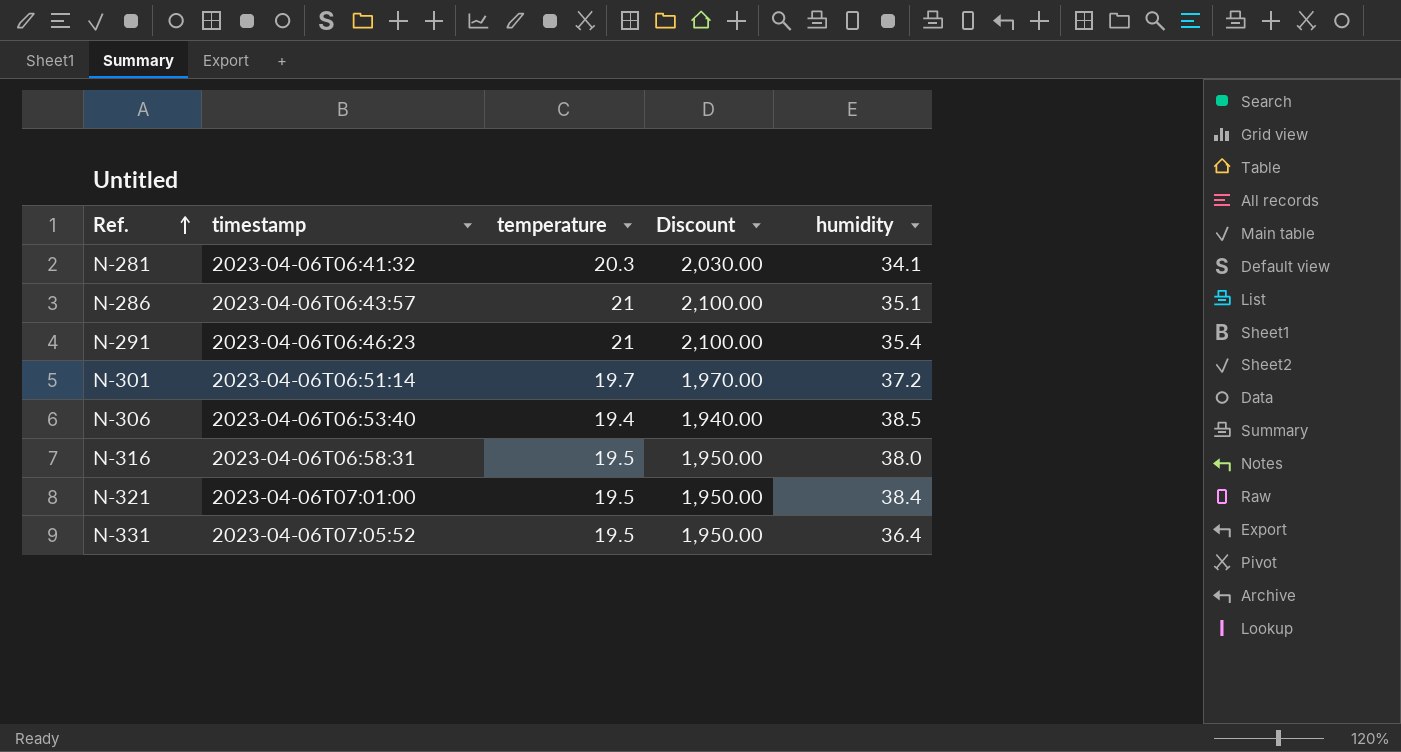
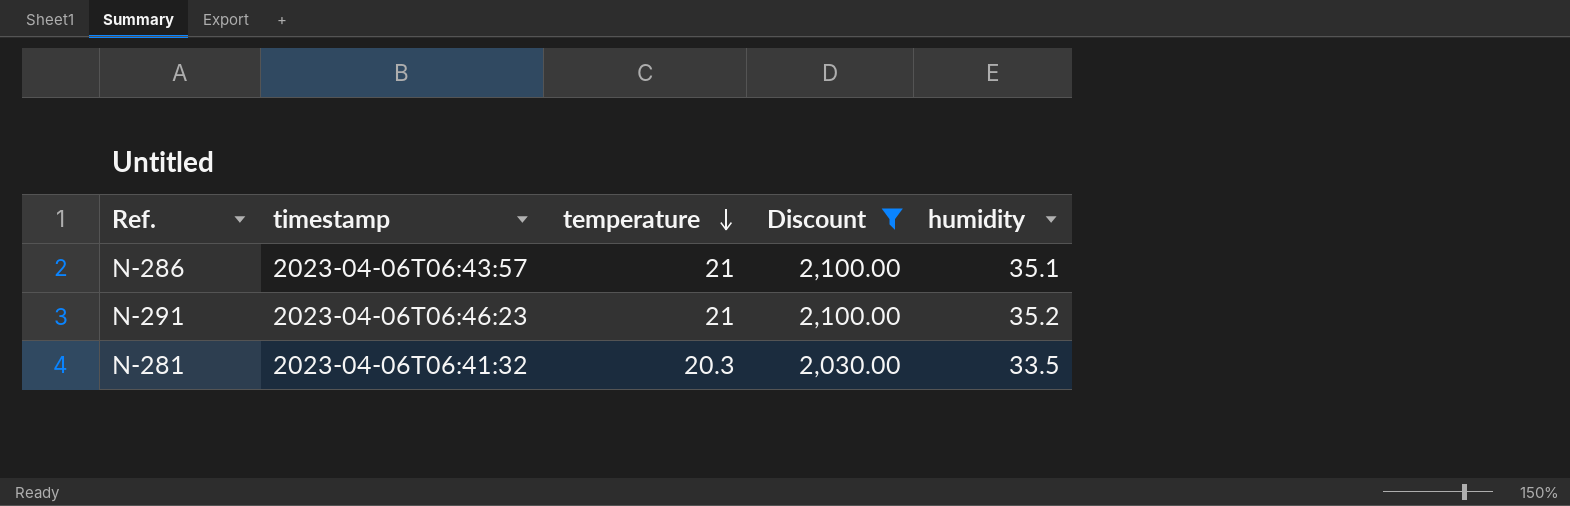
filter: none -> Discount >= 2,030.00
row order: Ref. ascending -> temperature descending
N-291 | humidity: 35.4 -> 35.2
N-281 | humidity: 34.1 -> 33.5

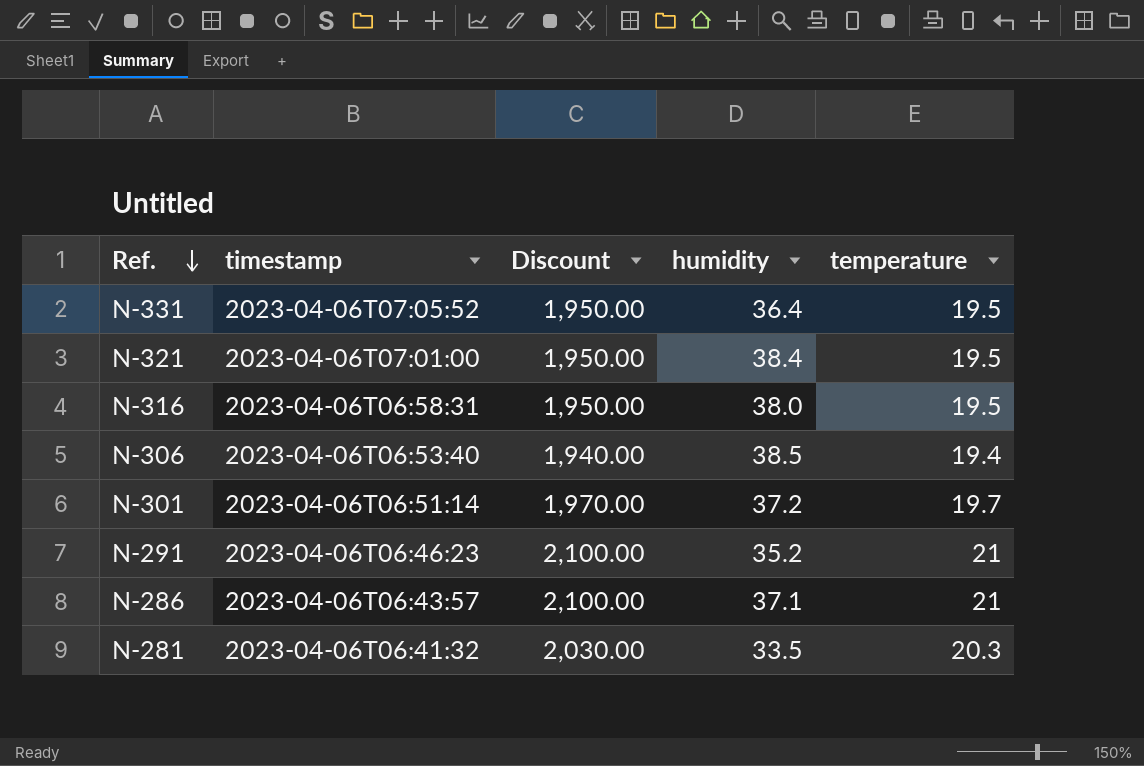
filter: Discount >= 2,030.00 -> none
row order: temperature descending -> Ref. descending
column temperature | position: 3 -> 5
N-286 | humidity: 35.1 -> 37.1

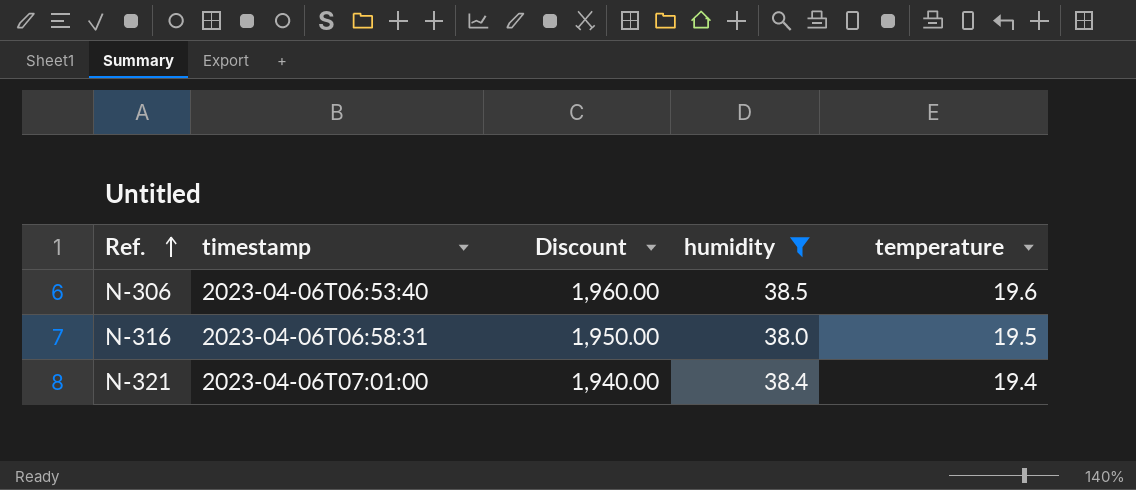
filter: none -> humidity >= 38.0
row order: Ref. descending -> Ref. ascending
N-306 | Discount: 1,940.00 -> 1,960.00
N-306 | temperature: 19.4 -> 19.6
N-321 | Discount: 1,950.00 -> 1,940.00
N-321 | temperature: 19.5 -> 19.4

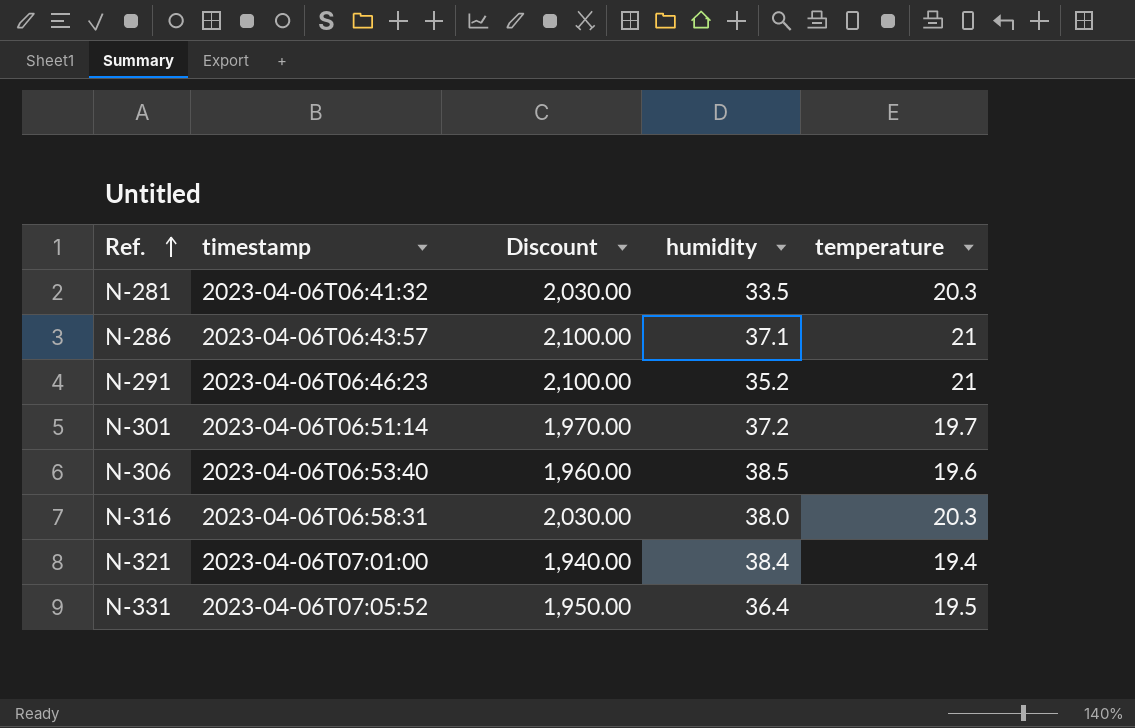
filter: humidity >= 38.0 -> none
N-316 | Discount: 1,950.00 -> 2,030.00
N-316 | temperature: 19.5 -> 20.3

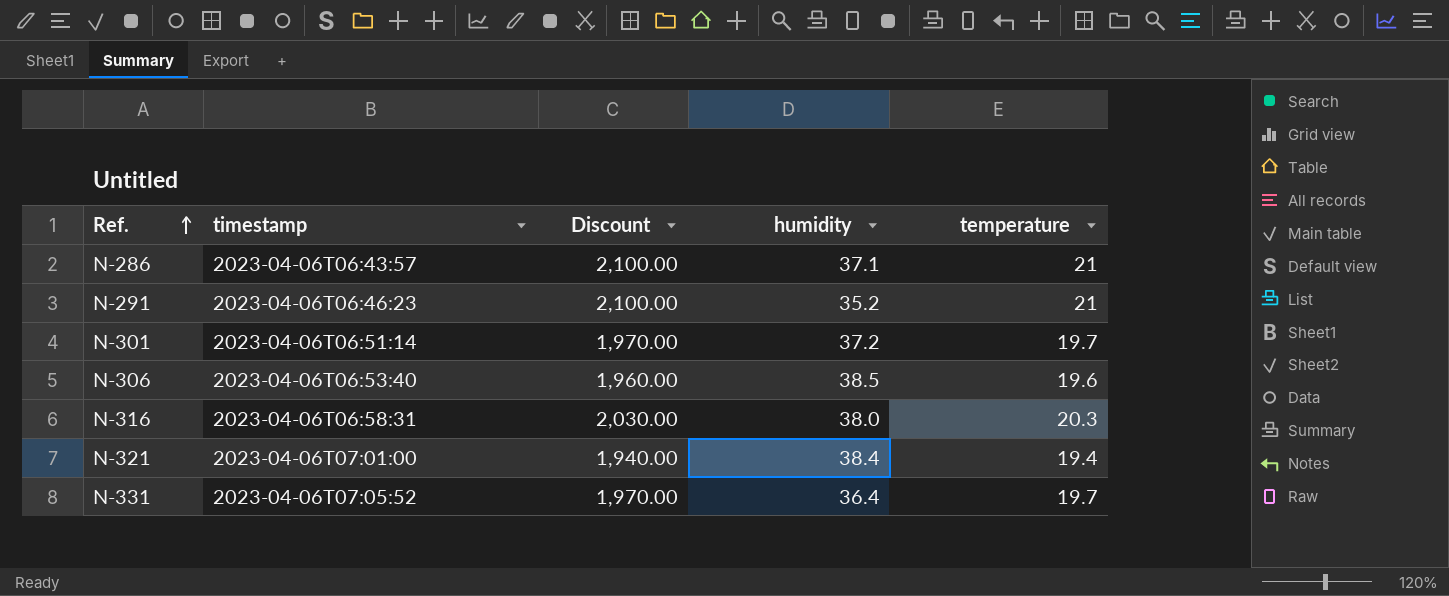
row N-281: 2023-04-06T06:41:32 | 2,030.00 | 33.5 | 20.3 -> none
N-331 | Discount: 1,950.00 -> 1,970.00
N-331 | temperature: 19.5 -> 19.7

